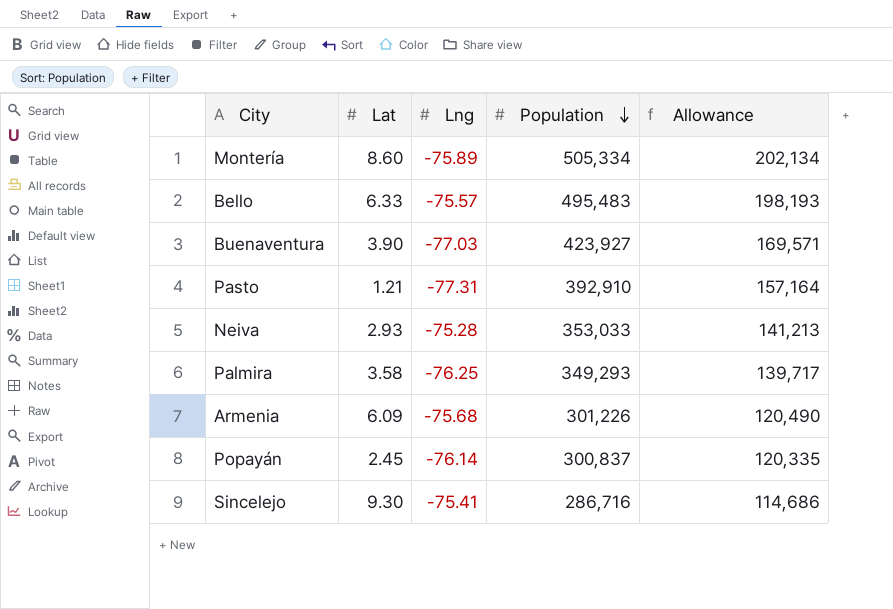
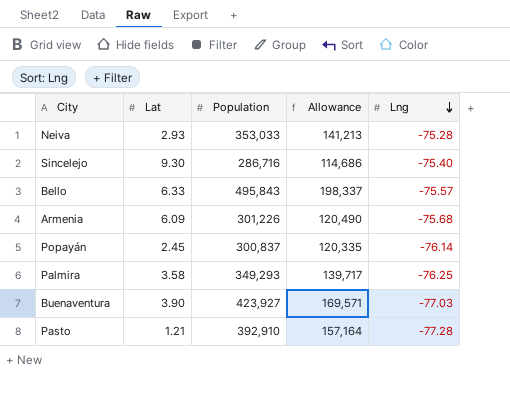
row order: Population descending -> Lng descending
column Lng | position: 3 -> 5
row Montería: 8.60 | -75.89 | 505,334 | 202,134 -> none
Sincelejo | Lng: -75.41 -> -75.40
Bello | Population: 495,483 -> 495,843
Bello | Allowance: 198,193 -> 198,337
Pasto | Lng: -77.31 -> -77.28

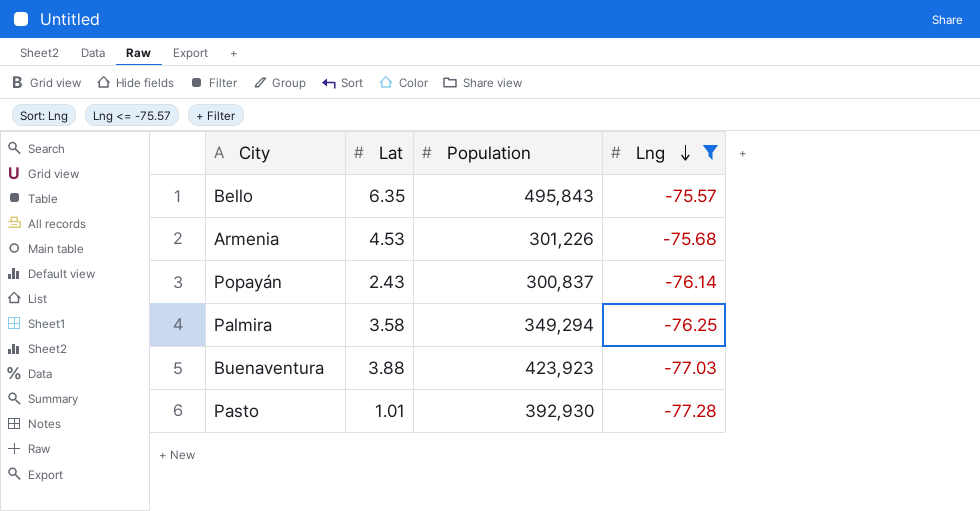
filter: none -> Lng <= -75.57
column Allowance | formula: [Population] * 0.4 -> none
Bello | Lat: 6.33 -> 6.35
Armenia | Lat: 6.09 -> 4.53
Popayán | Lat: 2.45 -> 2.43
Palmira | Population: 349,293 -> 349,294
Buenaventura | Lat: 3.90 -> 3.88
Buenaventura | Population: 423,927 -> 423,923
Pasto | Lat: 1.21 -> 1.01
Pasto | Population: 392,910 -> 392,930

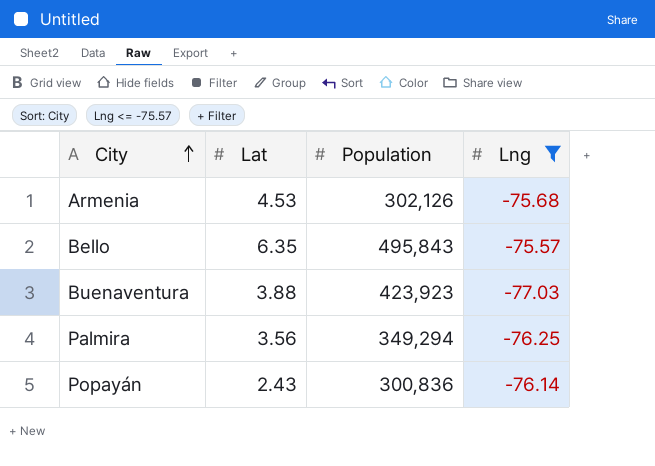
row order: Lng descending -> City ascending
row Pasto: 1.01 | 392,930 | -77.28 -> none
Armenia | Population: 301,226 -> 302,126
Palmira | Lat: 3.58 -> 3.56
Popayán | Population: 300,837 -> 300,836

